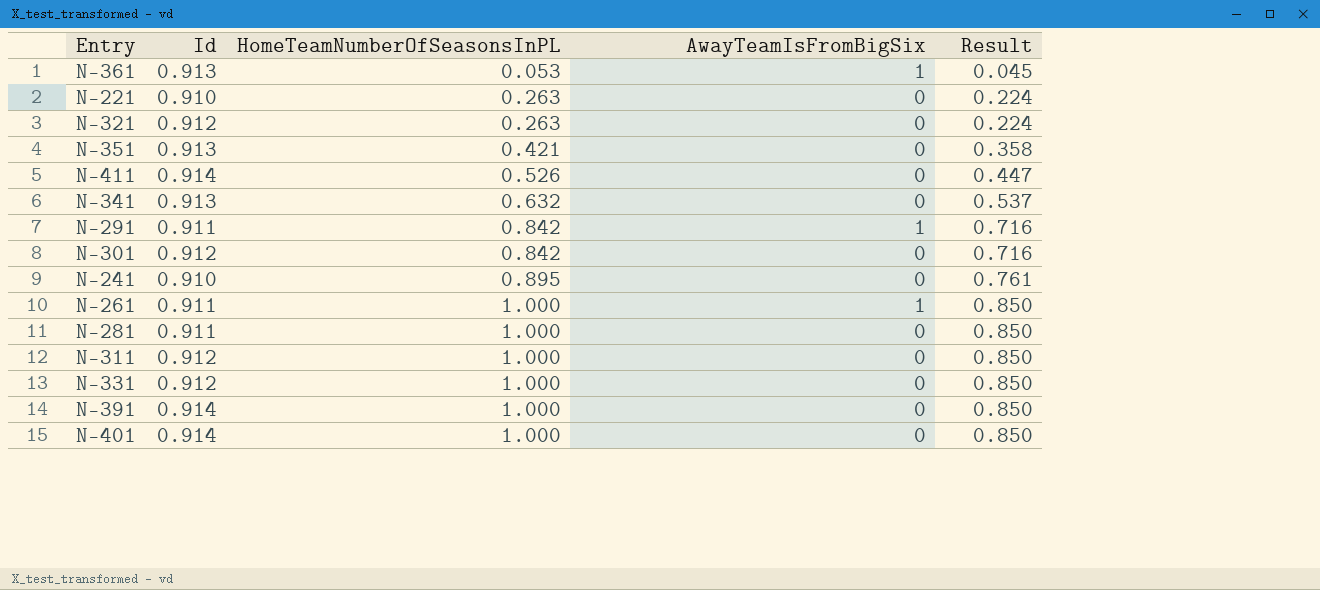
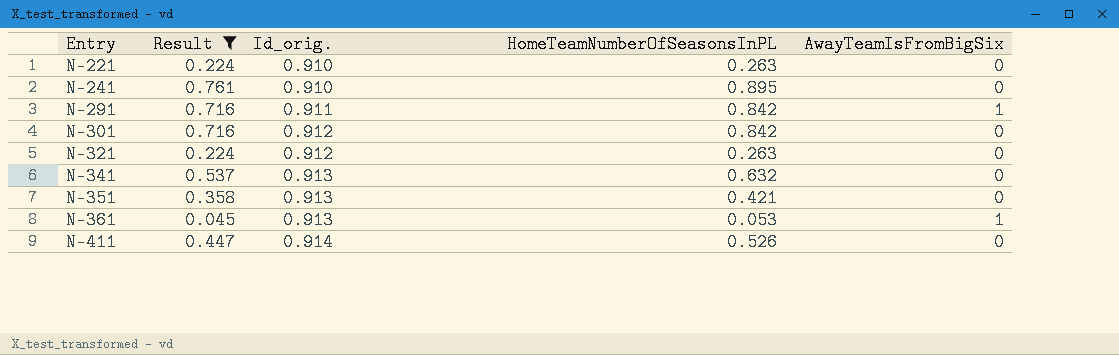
filter: none -> Result != 0.850
row order: HomeTeamNumberOfSeasonsInPL ascending -> Entry ascending
column Result | position: 5 -> 2
column name: Id -> Id_orig.

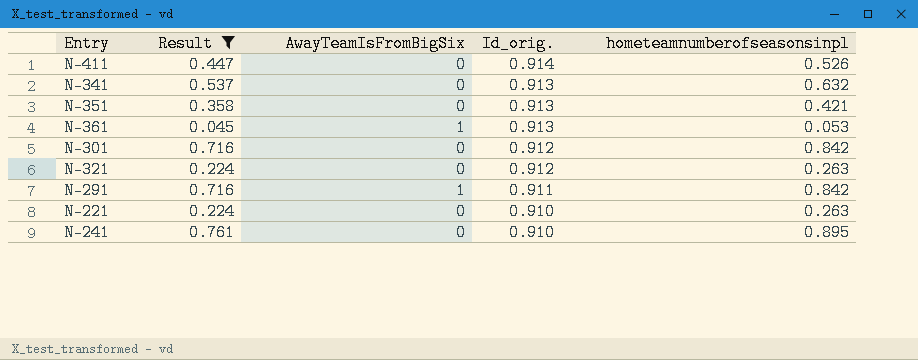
row order: Entry ascending -> Id_orig. descending
column AwayTeamIsFromBigSix | position: 5 -> 3
column name: HomeTeamNumberOfSeasonsInPL -> hometeamnumberofseasonsinpl

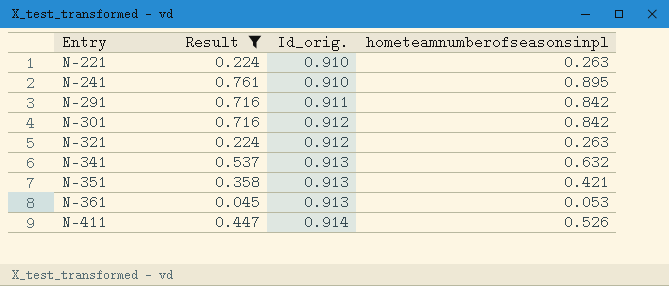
row order: Id_orig. descending -> Entry ascending
column AwayTeamIsFromBigSix | position: 3 -> none

